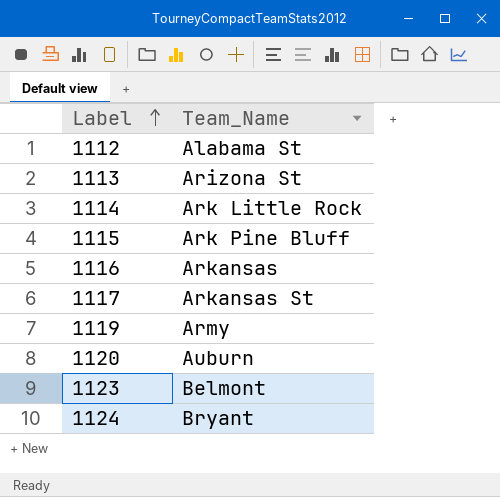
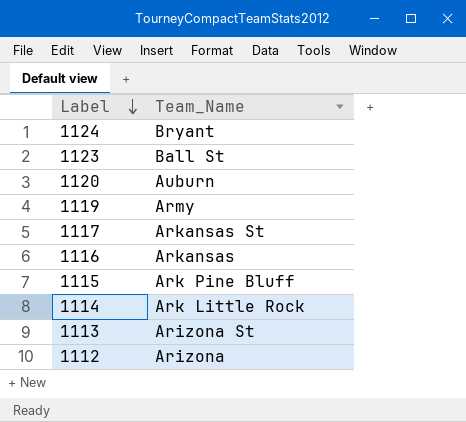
row order: Label ascending -> Label descending
1123 | Team_Name: Belmont -> Ball St
1112 | Team_Name: Alabama St -> Arizona

